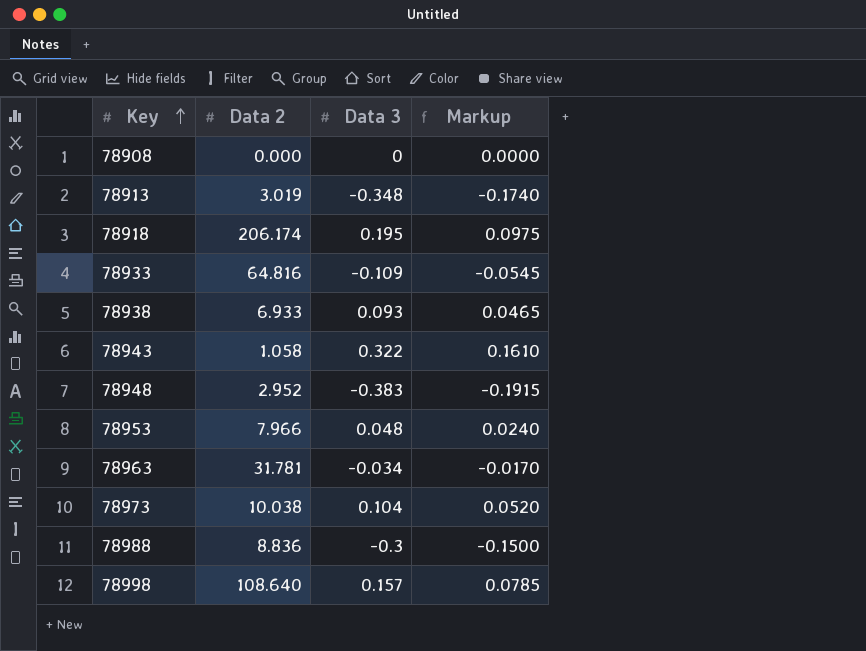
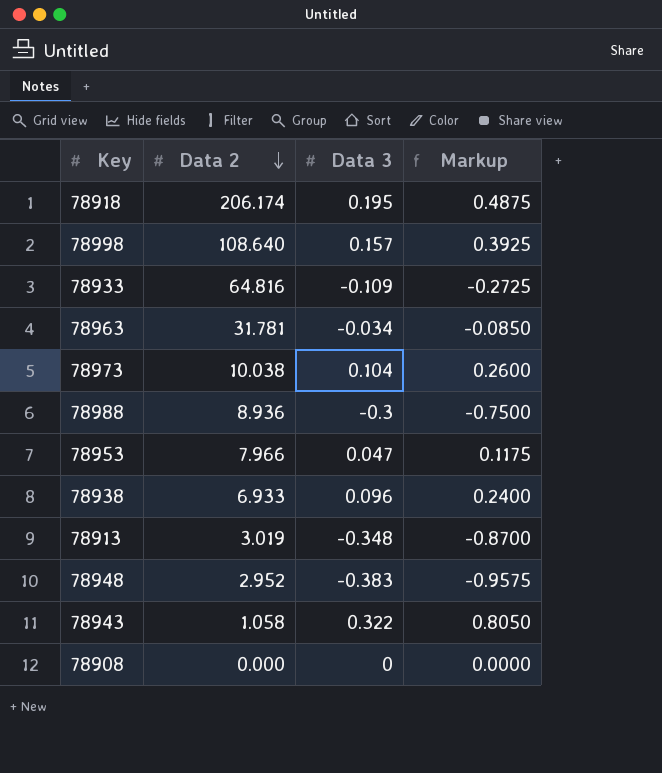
row order: Key ascending -> Data 2 descending
column Markup | formula: [Data 3] * 0.5 -> [Data 3] * 2.5
78988 | Data 2: 8.836 -> 8.936
78953 | Data 3: 0.048 -> 0.047
78938 | Data 3: 0.093 -> 0.096

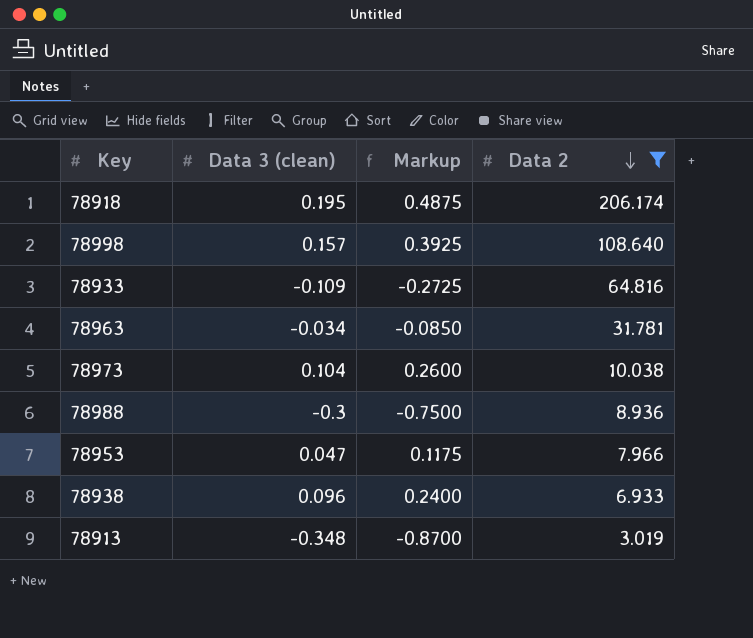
filter: none -> Data 2 >= 3.019
column name: Data 3 -> Data 3 (clean)
column Data 2 | position: 2 -> 4

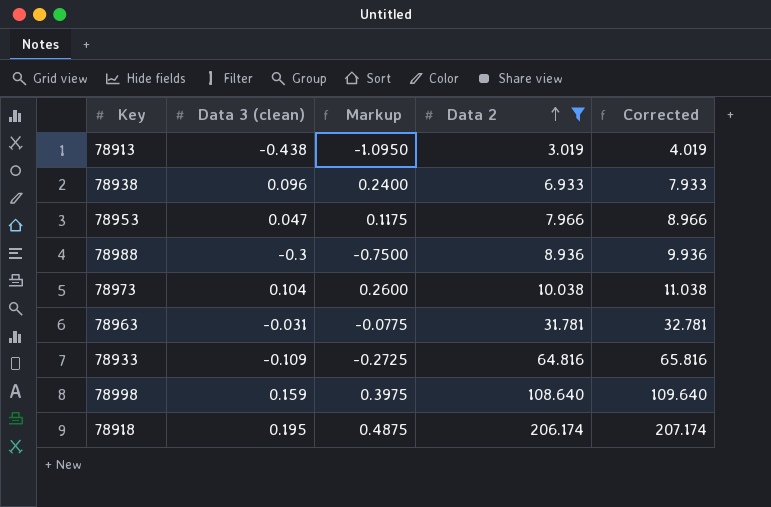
row order: Data 2 descending -> Data 2 ascending
column Corrected | formula: none -> [Data 2] + 1
78913 | Data 3 (clean): -0.348 -> -0.438
78913 | Markup: -0.8700 -> -1.0950
78963 | Data 3 (clean): -0.034 -> -0.031
78963 | Markup: -0.0850 -> -0.0775
78998 | Data 3 (clean): 0.157 -> 0.159
78998 | Markup: 0.3925 -> 0.3975

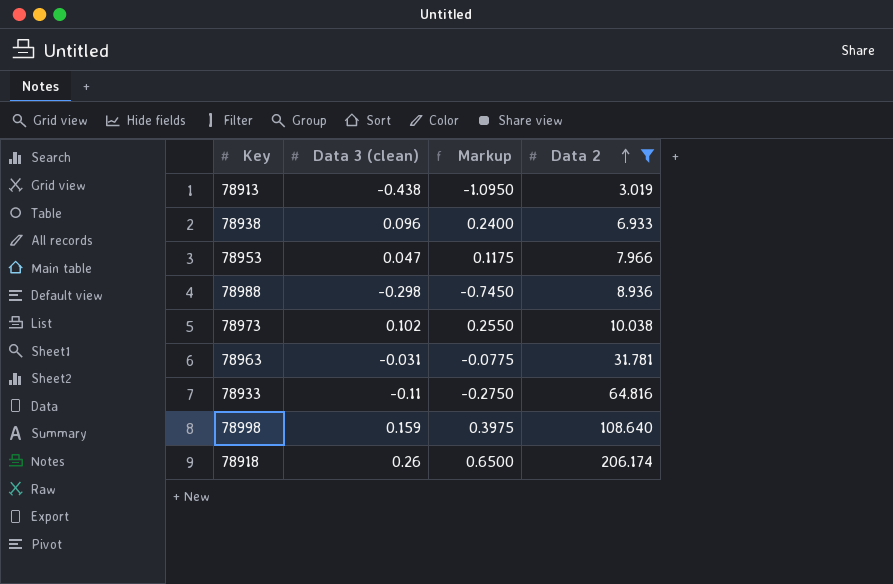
column Corrected | formula: [Data 2] + 1 -> none
78988 | Data 3 (clean): -0.3 -> -0.298
78988 | Markup: -0.7500 -> -0.7450
78973 | Data 3 (clean): 0.104 -> 0.102
78973 | Markup: 0.2600 -> 0.2550
78933 | Data 3 (clean): -0.109 -> -0.11
78933 | Markup: -0.2725 -> -0.2750
78918 | Data 3 (clean): 0.195 -> 0.26
78918 | Markup: 0.4875 -> 0.6500

